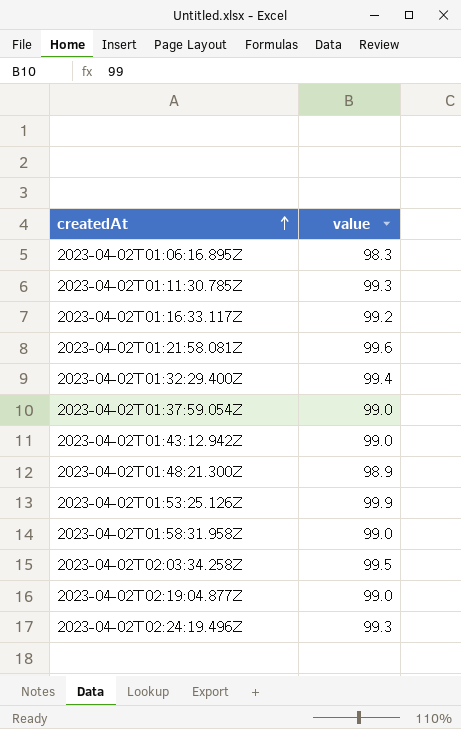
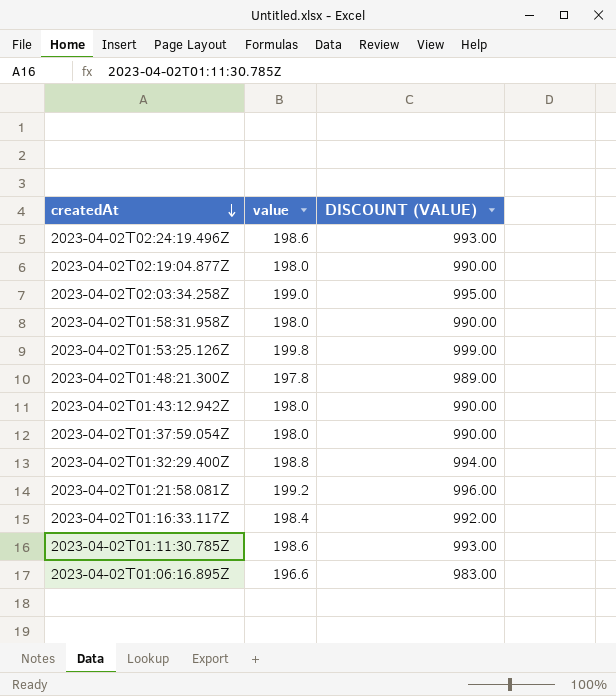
row order: createdAt ascending -> createdAt descending
column DISCOUNT (VALUE) | formula: none -> [value] * 5
2023-04-02T02:24:19.496Z | value: 99.3 -> 198.6
2023-04-02T02:19:04.877Z | value: 99.0 -> 198.0
2023-04-02T02:03:34.258Z | value: 99.5 -> 199.0
2023-04-02T01:58:31.958Z | value: 99.0 -> 198.0
2023-04-02T01:53:25.126Z | value: 99.9 -> 199.8
2023-04-02T01:48:21.300Z | value: 98.9 -> 197.8
2023-04-02T01:43:12.942Z | value: 99.0 -> 198.0
2023-04-02T01:37:59.054Z | value: 99.0 -> 198.0
2023-04-02T01:32:29.400Z | value: 99.4 -> 198.8
2023-04-02T01:21:58.081Z | value: 99.6 -> 199.2
2023-04-02T01:16:33.117Z | value: 99.2 -> 198.4
2023-04-02T01:11:30.785Z | value: 99.3 -> 198.6
2023-04-02T01:06:16.895Z | value: 98.3 -> 196.6

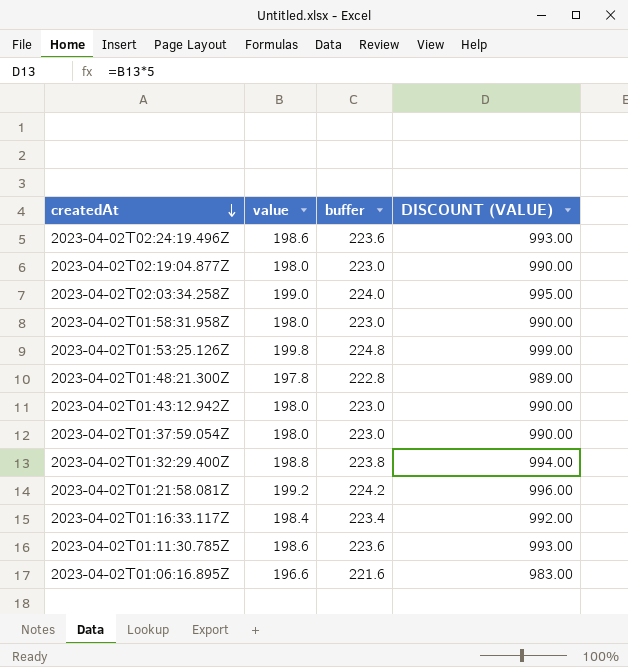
column buffer | formula: none -> [value] + 25

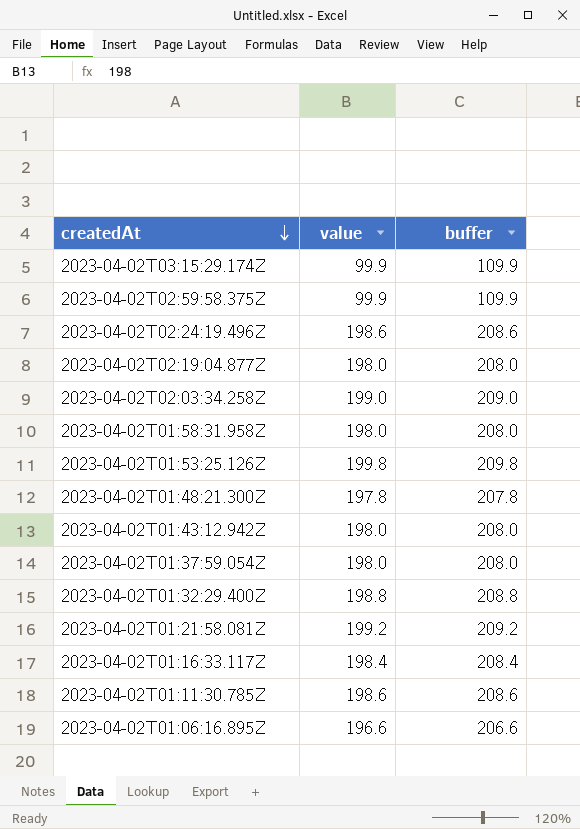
column DISCOUNT (VALUE) | formula: [value] * 5 -> none
column buffer | formula: [value] + 25 -> [value] + 10
row 2023-04-02T03:15:29.174Z: none -> 99.9 | 109.9
row 2023-04-02T02:59:58.375Z: none -> 99.9 | 109.9

